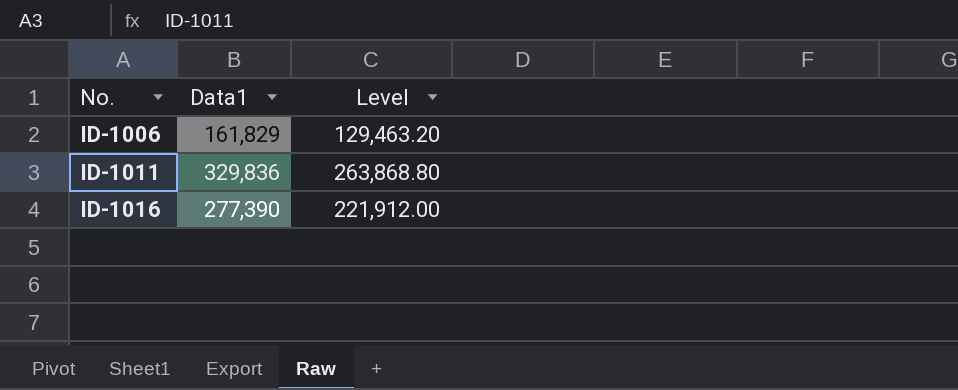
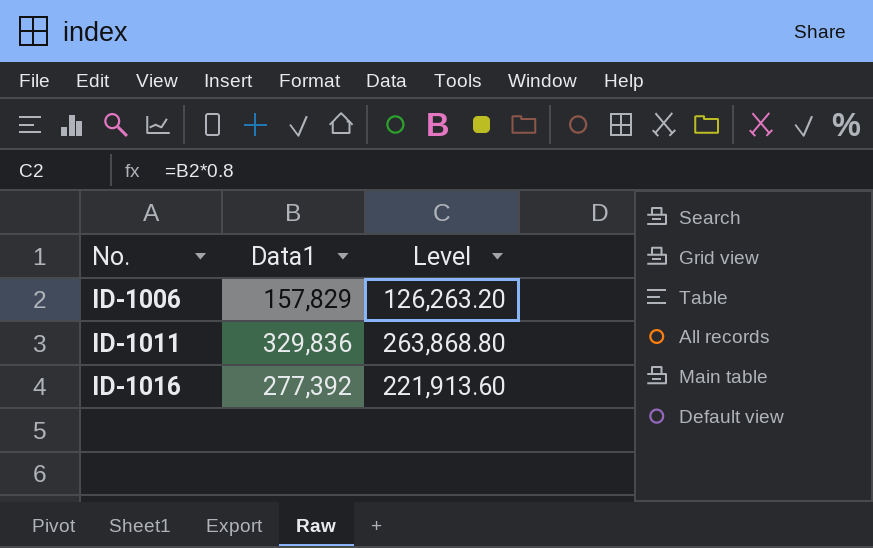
ID-1006 | Data1: 161,829 -> 157,829
ID-1006 | Level: 129,463.20 -> 126,263.20
ID-1016 | Data1: 277,390 -> 277,392
ID-1016 | Level: 221,912.00 -> 221,913.60

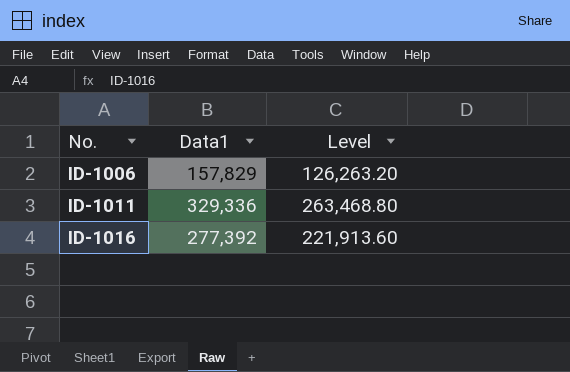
ID-1011 | Data1: 329,836 -> 329,336
ID-1011 | Level: 263,868.80 -> 263,468.80

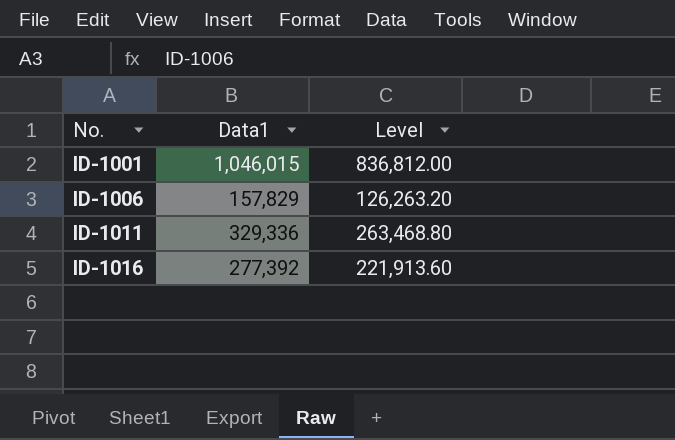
row ID-1001: none -> 1,046,015 | 836,812.00

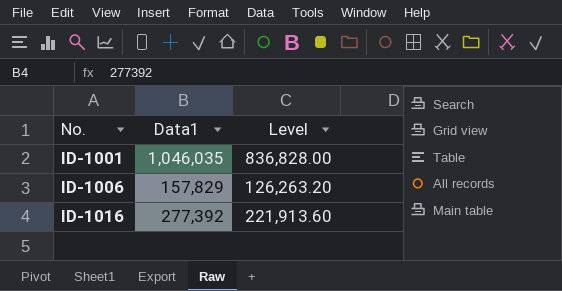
row ID-1011: 329,336 | 263,468.80 -> none
ID-1001 | Data1: 1,046,015 -> 1,046,035
ID-1001 | Level: 836,812.00 -> 836,828.00

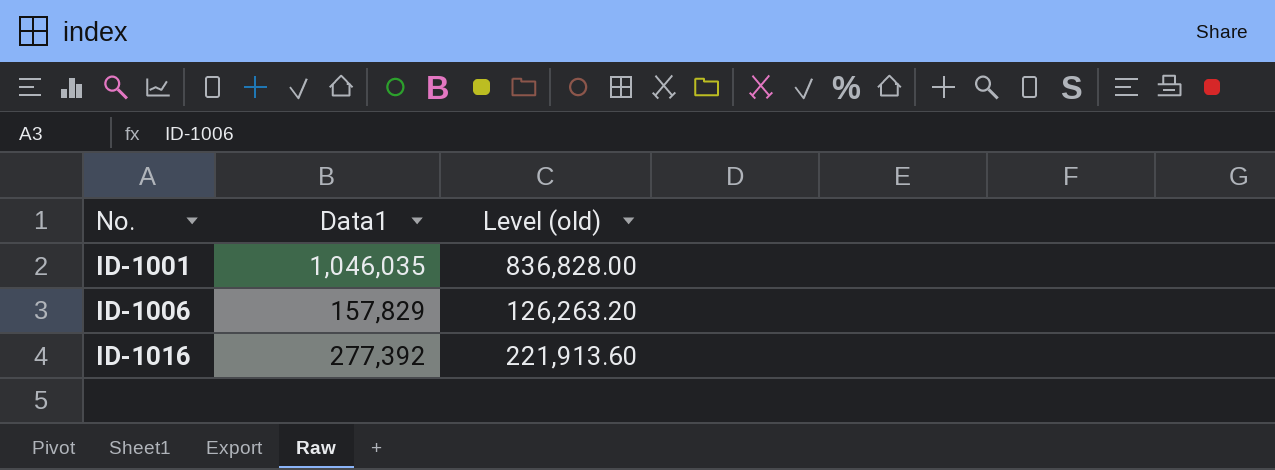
column name: Level -> Level (old)

